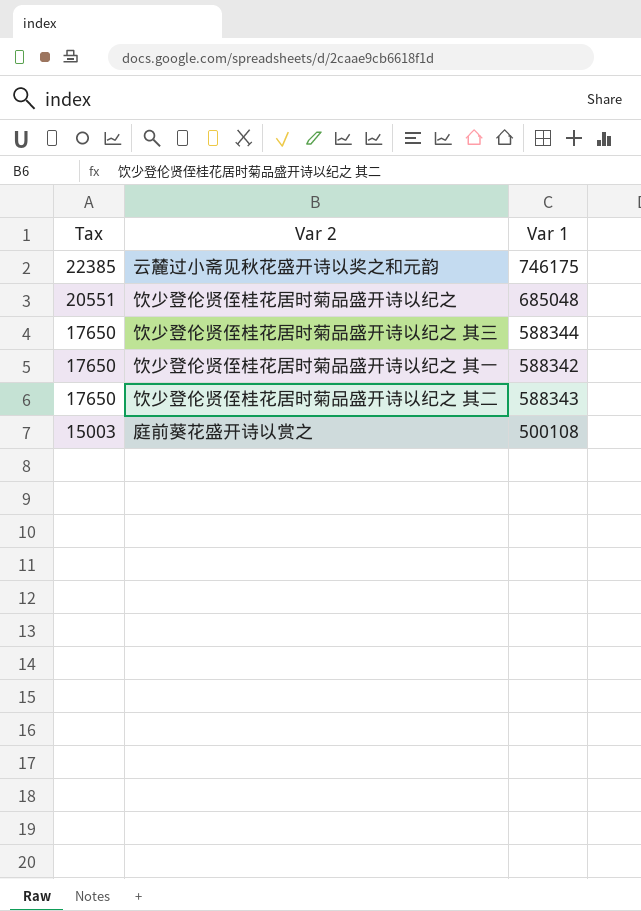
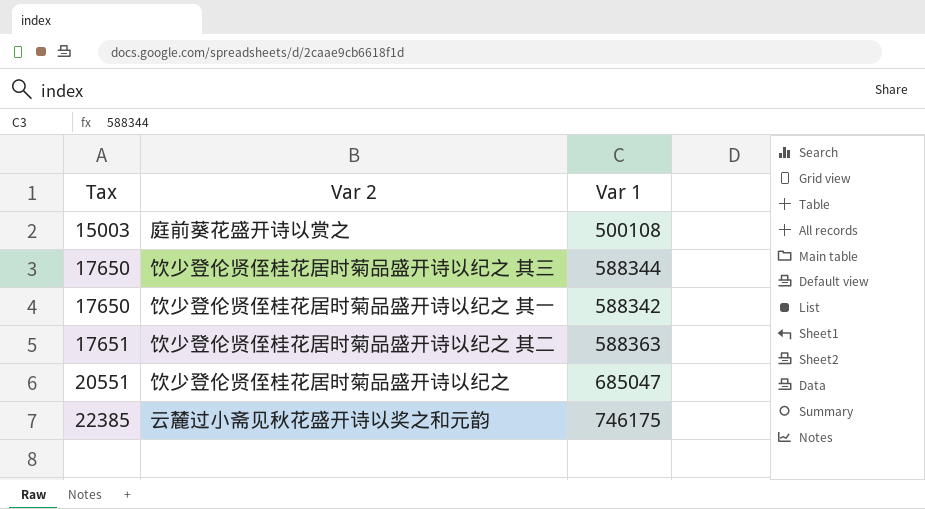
row order: Tax descending -> Tax ascending
饮少登伦贤侄桂花居时菊品盛开诗以纪之 其二 | Tax: 17650 -> 17651
饮少登伦贤侄桂花居时菊品盛开诗以纪之 其二 | Var 1: 588343 -> 588363
饮少登伦贤侄桂花居时菊品盛开诗以纪之 | Var 1: 685048 -> 685047

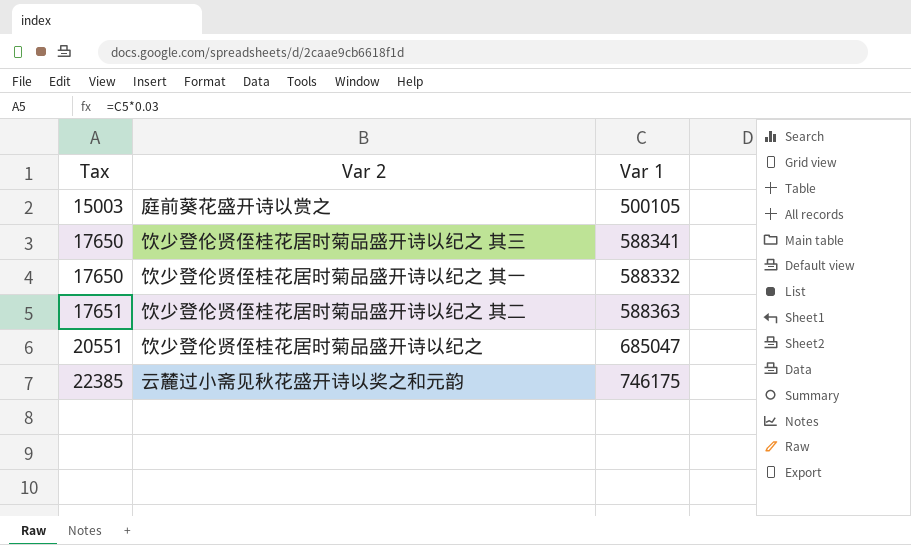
庭前葵花盛开诗以赏之 | Var 1: 500108 -> 500105
饮少登伦贤侄桂花居时菊品盛开诗以纪之 其三 | Var 1: 588344 -> 588341
饮少登伦贤侄桂花居时菊品盛开诗以纪之 其一 | Var 1: 588342 -> 588332

